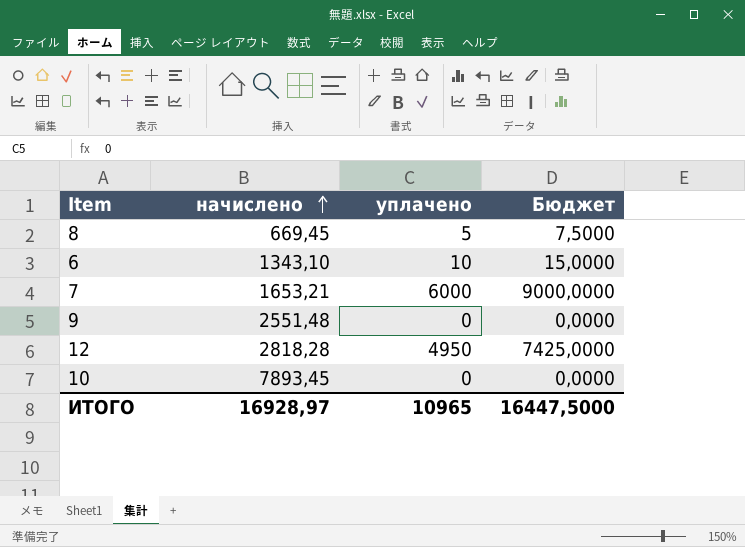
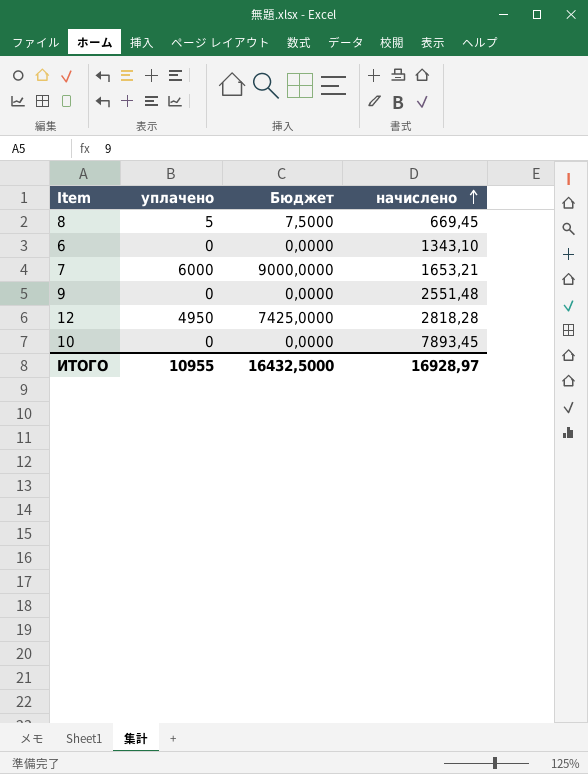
column начислено | position: 2 -> 4
6 | уплачено: 10 -> 0
6 | Бюджет: 15,0000 -> 0,0000
ИТОГО | уплачено: 10965 -> 10955
ИТОГО | Бюджет: 16447,5000 -> 16432,5000

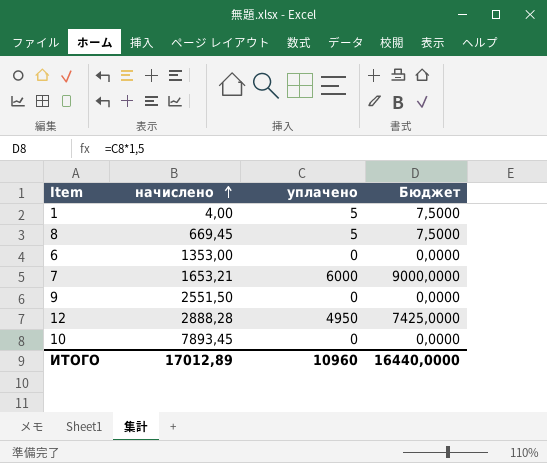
column начислено | position: 4 -> 2
row 1: none -> 4,00 | 5 | 7,5000
6 | начислено: 1343,10 -> 1353,00
9 | начислено: 2551,48 -> 2551,50
12 | начислено: 2818,28 -> 2888,28
ИТОГО | начислено: 16928,97 -> 17012,89
ИТОГО | уплачено: 10955 -> 10960
ИТОГО | Бюджет: 16432,5000 -> 16440,0000

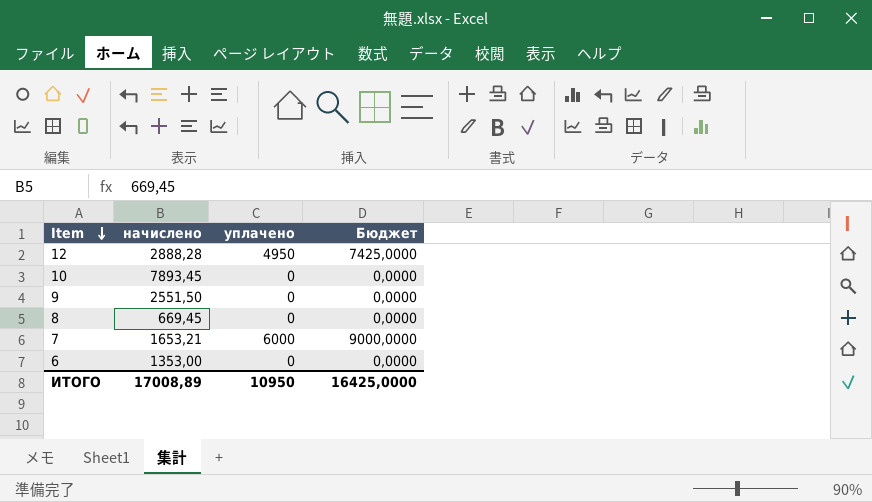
row order: начислено ascending -> Item descending
row 1: 4,00 | 5 | 7,5000 -> none
8 | уплачено: 5 -> 0
8 | Бюджет: 7,5000 -> 0,0000
ИТОГО | начислено: 17012,89 -> 17008,89
ИТОГО | уплачено: 10960 -> 10950
ИТОГО | Бюджет: 16440,0000 -> 16425,0000

